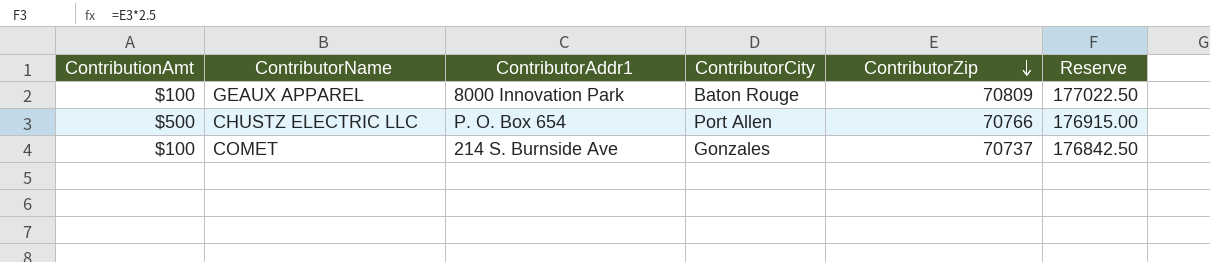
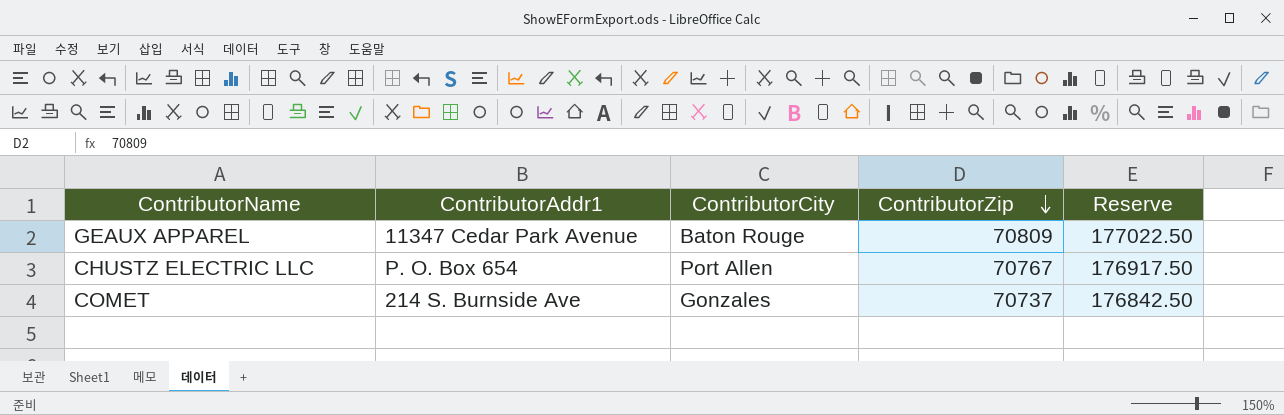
column ContributionAmt | position: 1 -> none
GEAUX APPAREL | ContributorAddr1: 8000 Innovation Park -> 11347 Cedar Park Avenue
CHUSTZ ELECTRIC LLC | ContributorZip: 70766 -> 70767
CHUSTZ ELECTRIC LLC | Reserve: 176915.00 -> 176917.50

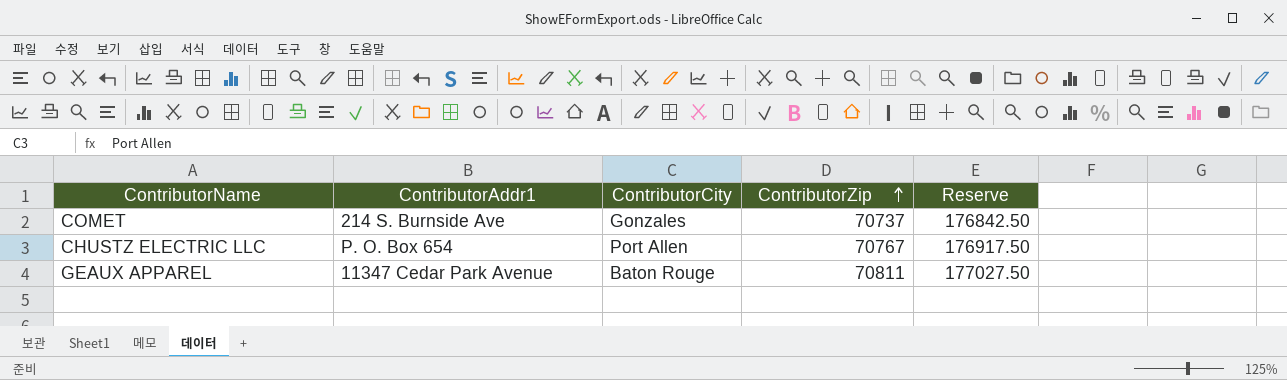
row order: ContributorZip descending -> ContributorZip ascending
GEAUX APPAREL | ContributorZip: 70809 -> 70811
GEAUX APPAREL | Reserve: 177022.50 -> 177027.50

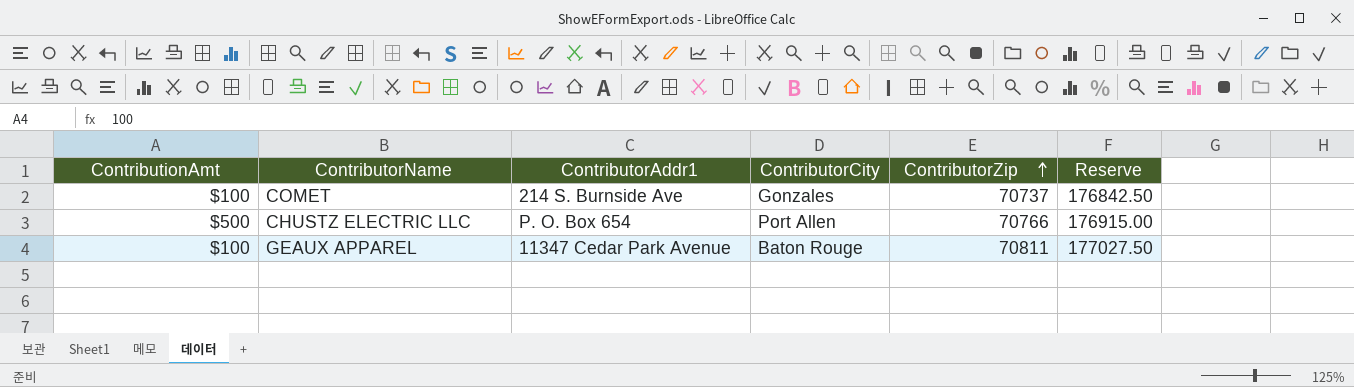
column ContributionAmt | position: none -> 1
CHUSTZ ELECTRIC LLC | ContributorZip: 70767 -> 70766
CHUSTZ ELECTRIC LLC | Reserve: 176917.50 -> 176915.00

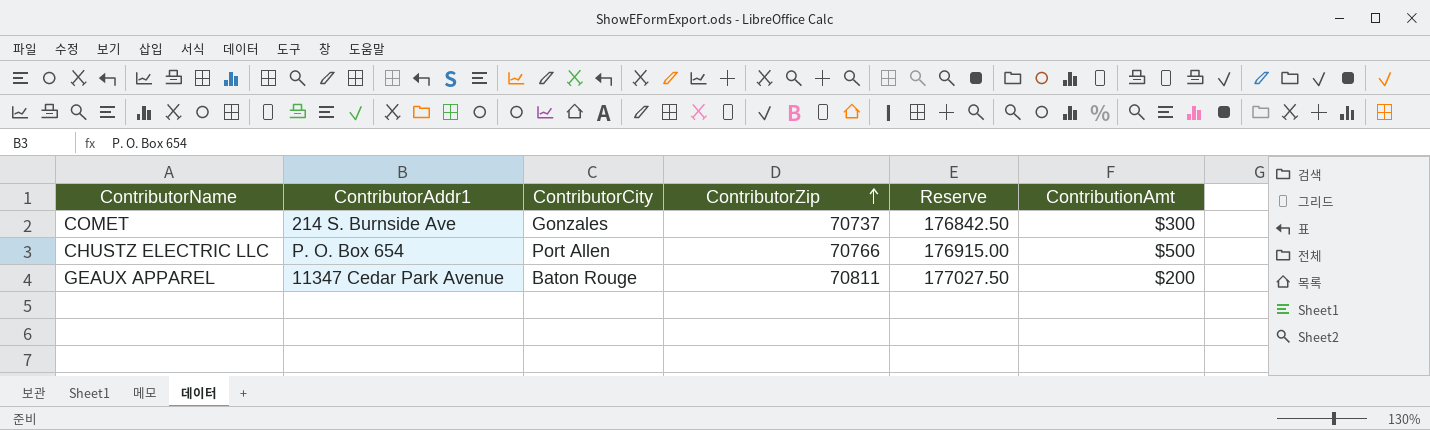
column ContributionAmt | position: 1 -> 6
COMET | ContributionAmt: $100 -> $300
GEAUX APPAREL | ContributionAmt: $100 -> $200

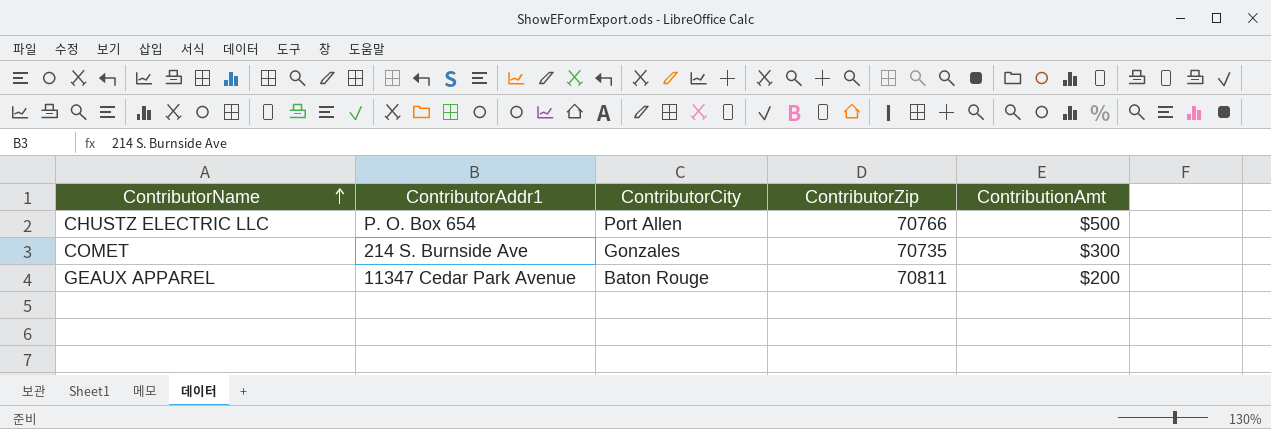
row order: ContributorZip ascending -> ContributorName ascending
column Reserve | formula: [ContributorZip] * 2.5 -> none
COMET | ContributorZip: 70737 -> 70735

